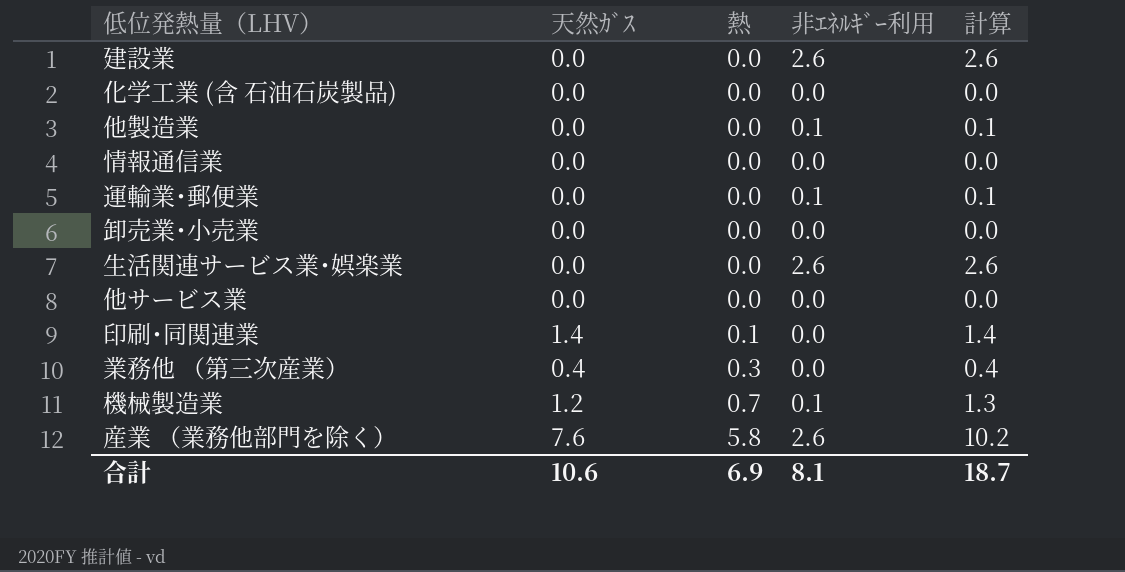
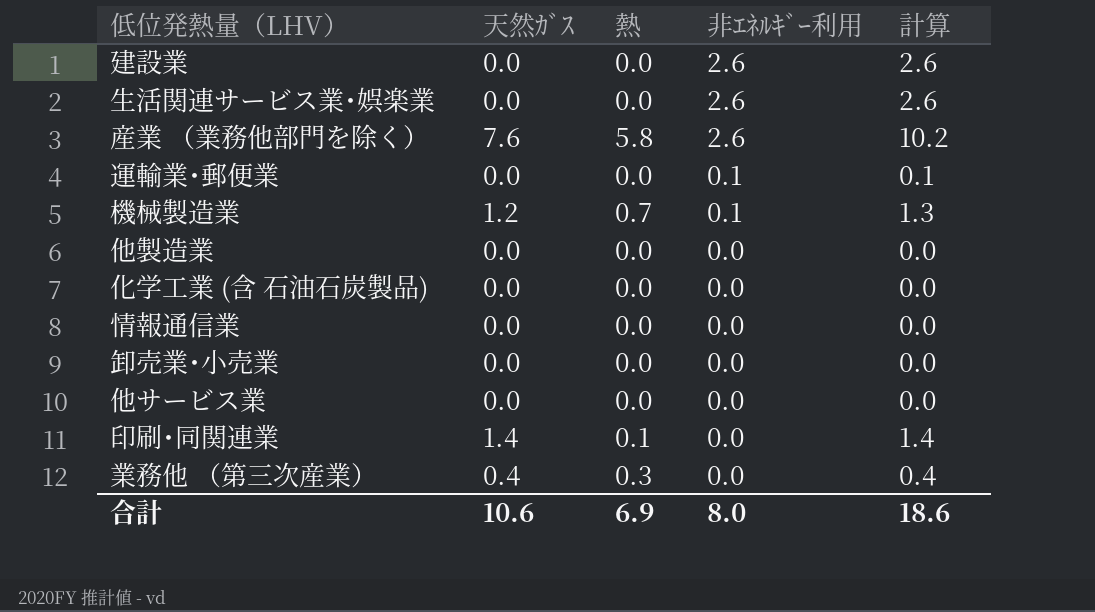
row order: 熱 ascending -> 非ｴﾈﾙｷﾞｰ利用 descending
他製造業 | 非ｴﾈﾙｷﾞｰ利用: 0.1 -> 0.0
他製造業 | 計算: 0.1 -> 0.0
合計 | 非ｴﾈﾙｷﾞｰ利用: 8.1 -> 8.0
合計 | 計算: 18.7 -> 18.6

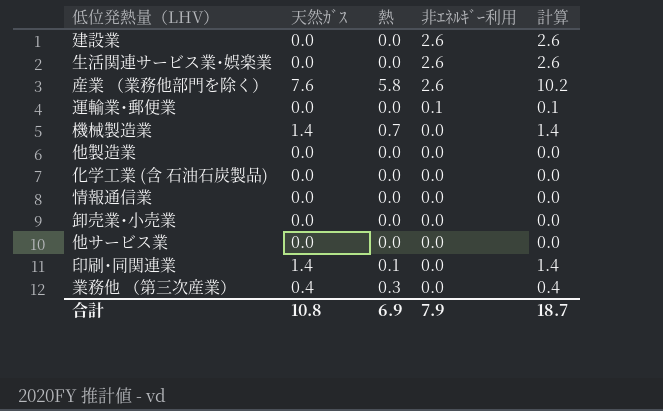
機械製造業 | 天然ｶﾞｽ: 1.2 -> 1.4
機械製造業 | 非ｴﾈﾙｷﾞｰ利用: 0.1 -> 0.0
機械製造業 | 計算: 1.3 -> 1.4
合計 | 天然ｶﾞｽ: 10.6 -> 10.8
合計 | 非ｴﾈﾙｷﾞｰ利用: 8.0 -> 7.9
合計 | 計算: 18.6 -> 18.7

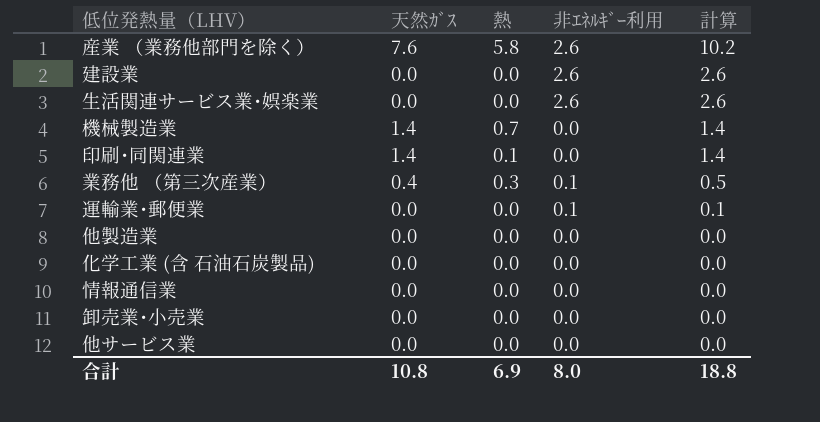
row order: 非ｴﾈﾙｷﾞｰ利用 descending -> 計算 descending
業務他 （第三次産業） | 非ｴﾈﾙｷﾞｰ利用: 0.0 -> 0.1
業務他 （第三次産業） | 計算: 0.4 -> 0.5
合計 | 非ｴﾈﾙｷﾞｰ利用: 7.9 -> 8.0
合計 | 計算: 18.7 -> 18.8

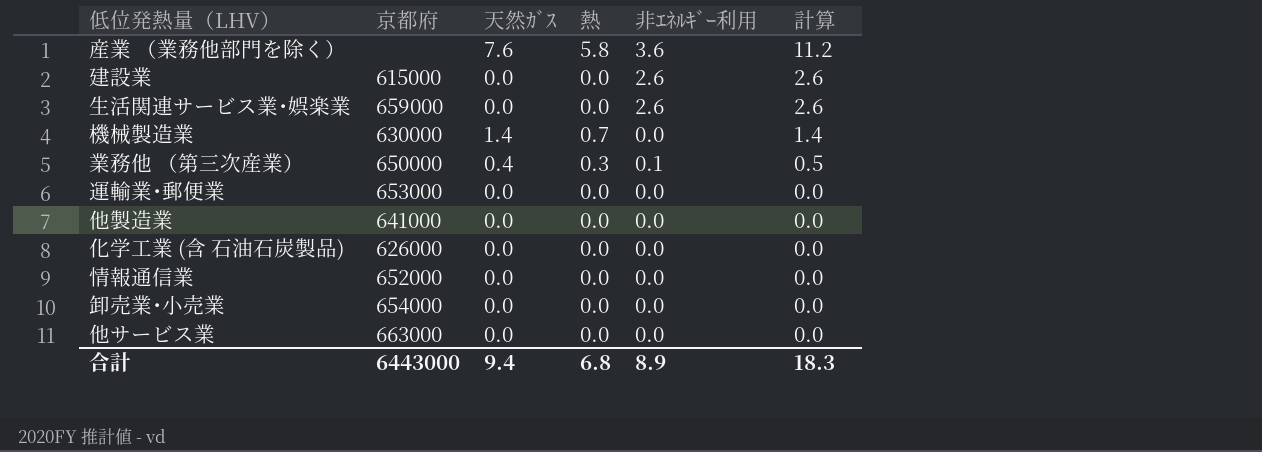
column 京都府 | position: none -> 2
row 印刷･同関連業: 1.4 | 0.1 | 0.0 | 1.4 -> none
産業 （業務他部門を除く） | 非ｴﾈﾙｷﾞｰ利用: 2.6 -> 3.6
産業 （業務他部門を除く） | 計算: 10.2 -> 11.2
運輸業･郵便業 | 非ｴﾈﾙｷﾞｰ利用: 0.1 -> 0.0
運輸業･郵便業 | 計算: 0.1 -> 0.0
合計 | 天然ｶﾞｽ: 10.8 -> 9.4
合計 | 熱: 6.9 -> 6.8
合計 | 非ｴﾈﾙｷﾞｰ利用: 8.0 -> 8.9
合計 | 計算: 18.8 -> 18.3

